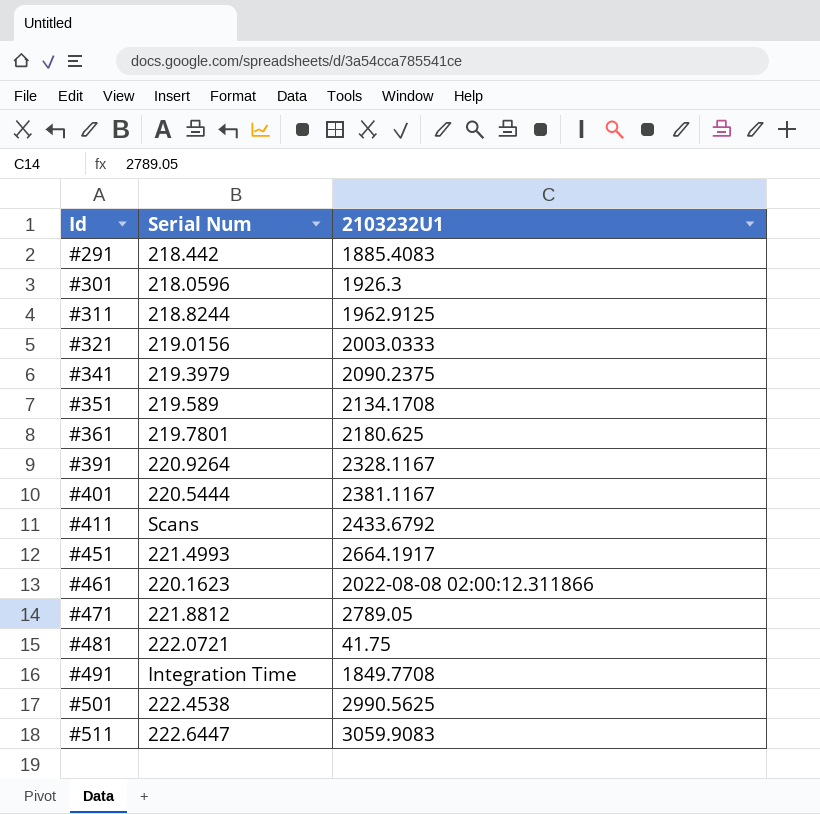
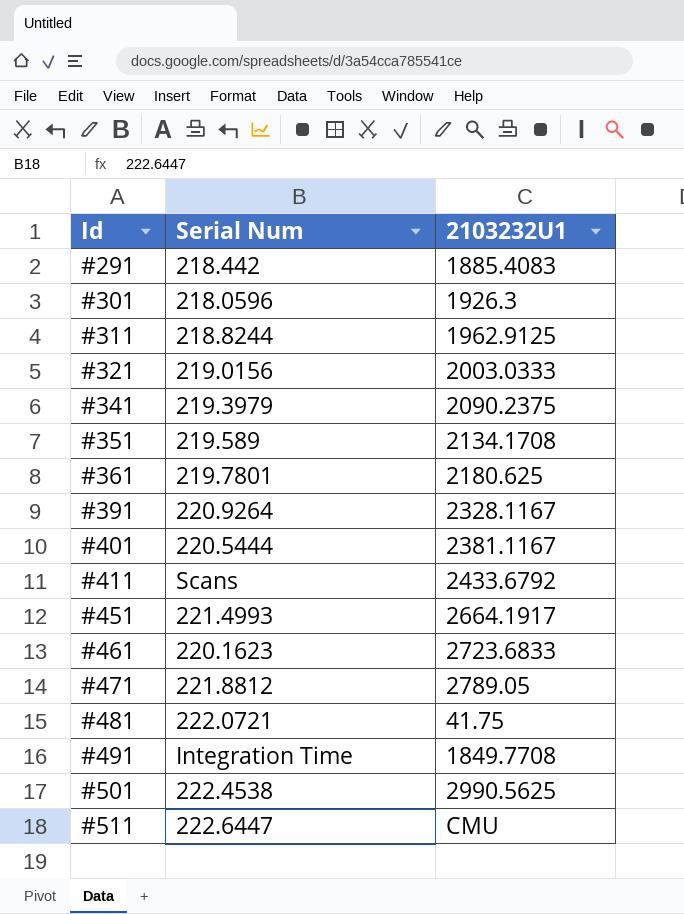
#461 | 2103232U1: 2022-08-08 02:00:12.311866 -> 2723.6833
#511 | 2103232U1: 3059.9083 -> CMU

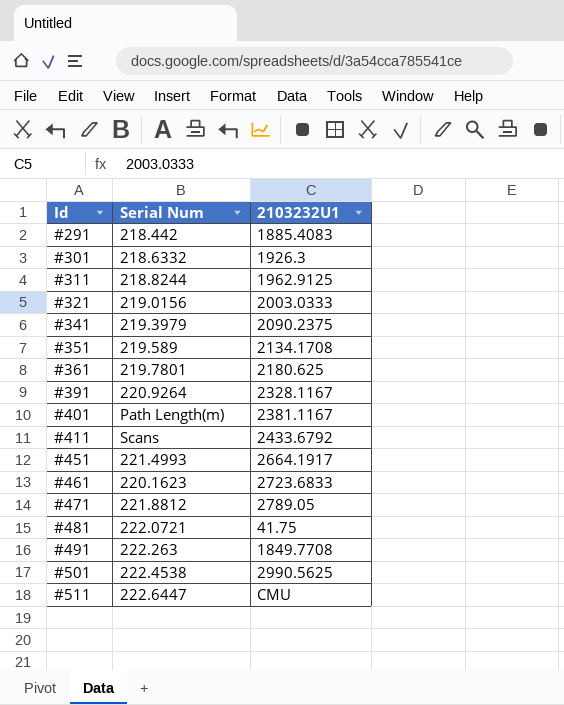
#301 | Serial Num: 218.0596 -> 218.6332
#401 | Serial Num: 220.5444 -> Path Length(m)
#491 | Serial Num: Integration Time -> 222.263

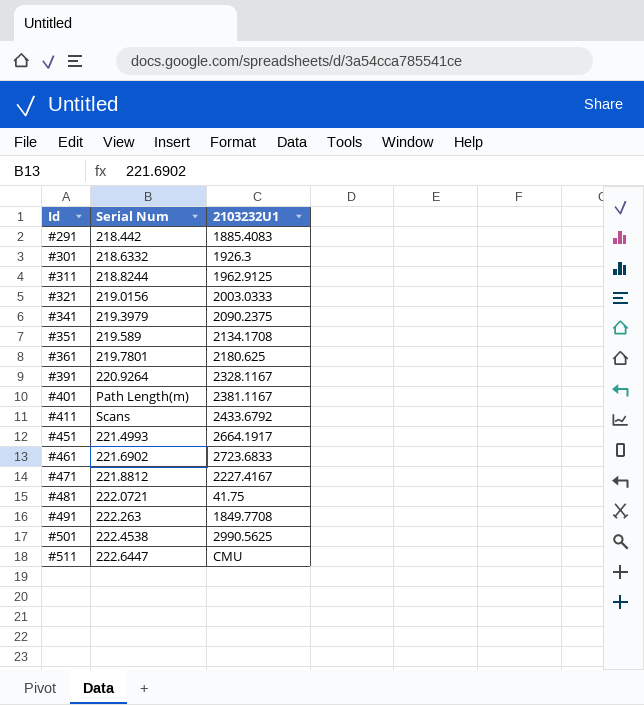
#461 | Serial Num: 220.1623 -> 221.6902
#471 | 2103232U1: 2789.05 -> 2227.4167

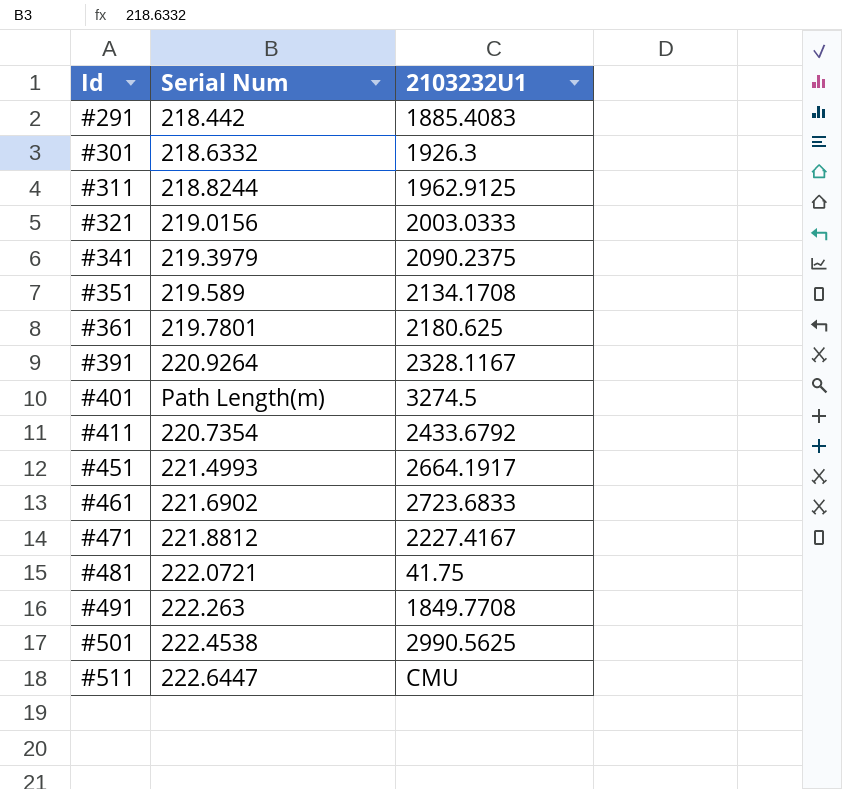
#401 | 2103232U1: 2381.1167 -> 3274.5
#411 | Serial Num: Scans -> 220.7354

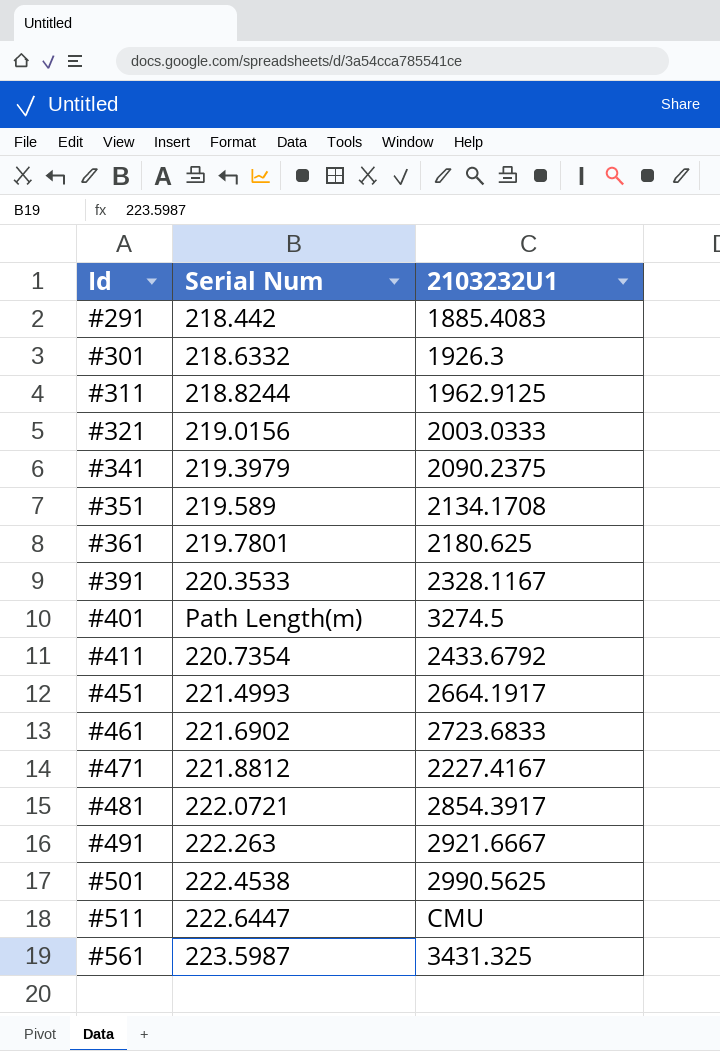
#391 | Serial Num: 220.9264 -> 220.3533
#481 | 2103232U1: 41.75 -> 2854.3917
#491 | 2103232U1: 1849.7708 -> 2921.6667
row #561: none -> 223.5987 | 3431.325

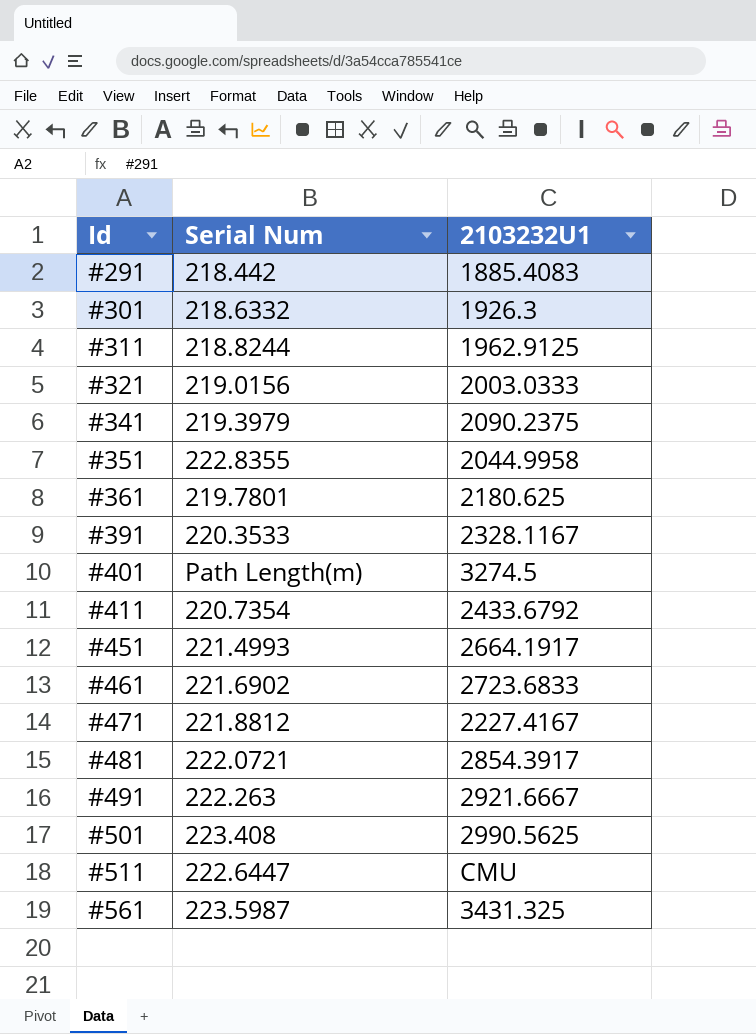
#351 | Serial Num: 219.589 -> 222.8355
#351 | 2103232U1: 2134.1708 -> 2044.9958
#501 | Serial Num: 222.4538 -> 223.408

